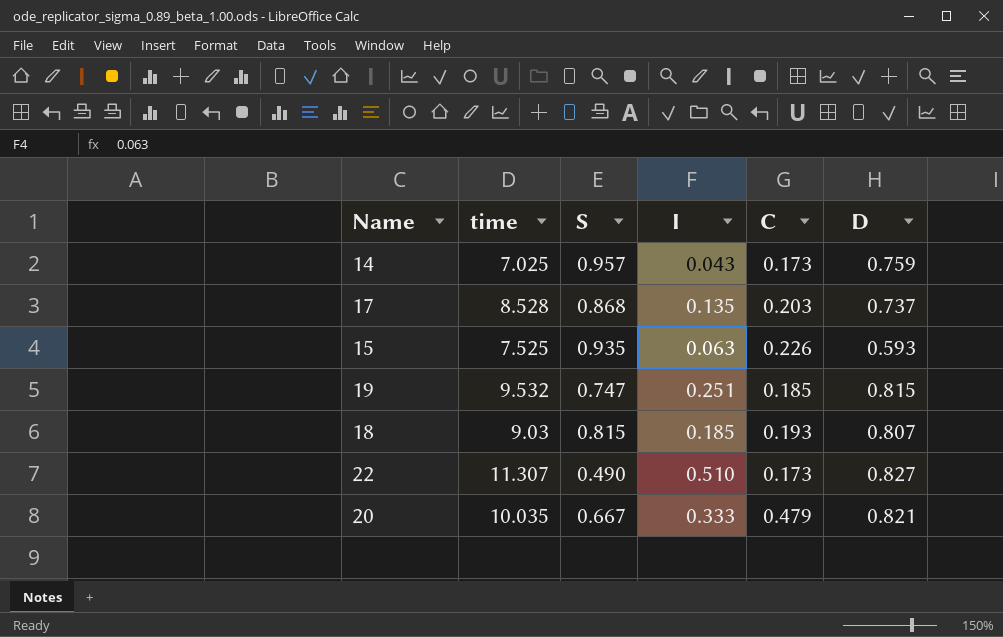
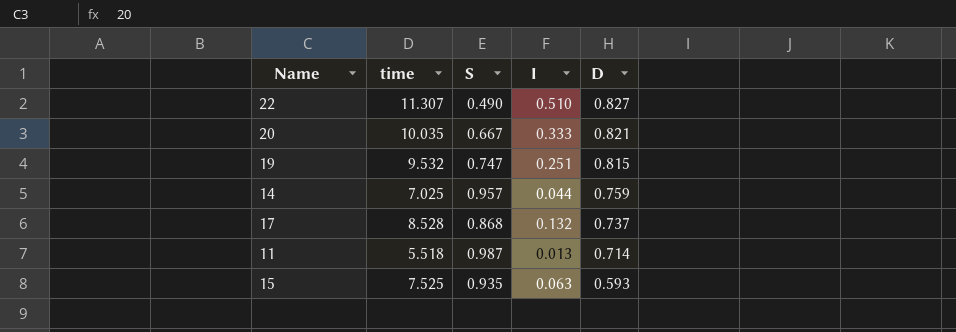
row order: none -> D descending
column C | position: 5 -> none
row 18: 9.03 | 0.815 | 0.185 | 0.193 | 0.807 -> none
14 | I: 0.043 -> 0.044
17 | I: 0.135 -> 0.132
row 11: none -> 5.518 | 0.987 | 0.013 | 0.714

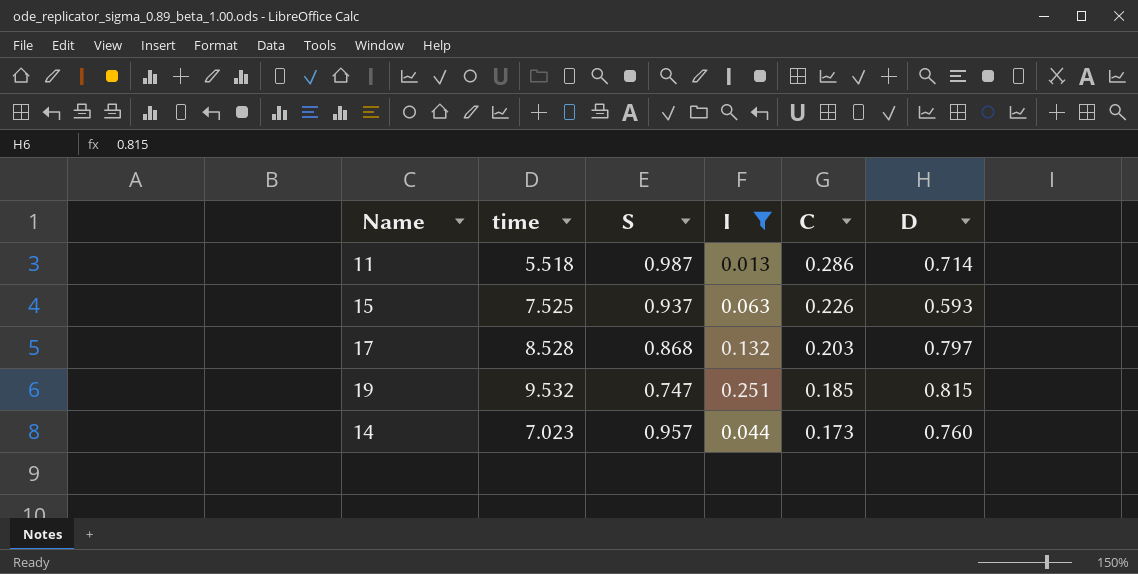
filter: none -> I <= 0.251
row order: D descending -> C descending
column C | position: none -> 5
15 | S: 0.935 -> 0.937
17 | D: 0.737 -> 0.797
14 | time: 7.025 -> 7.023
14 | D: 0.759 -> 0.760

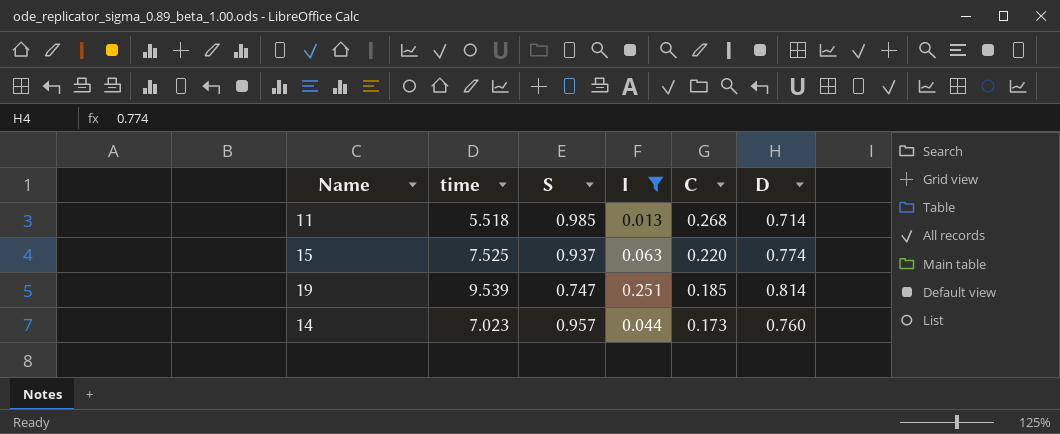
row 17: 8.528 | 0.868 | 0.132 | 0.203 | 0.797 -> none
11 | S: 0.987 -> 0.985
11 | C: 0.286 -> 0.268
15 | C: 0.226 -> 0.220
15 | D: 0.593 -> 0.774
19 | time: 9.532 -> 9.539
19 | D: 0.815 -> 0.814

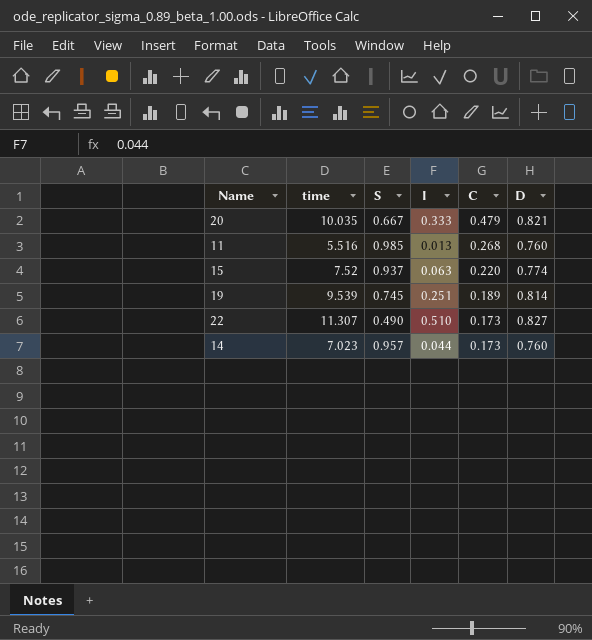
filter: I <= 0.251 -> none
11 | time: 5.518 -> 5.516
11 | D: 0.714 -> 0.760
15 | time: 7.525 -> 7.52
19 | S: 0.747 -> 0.745
19 | C: 0.185 -> 0.189

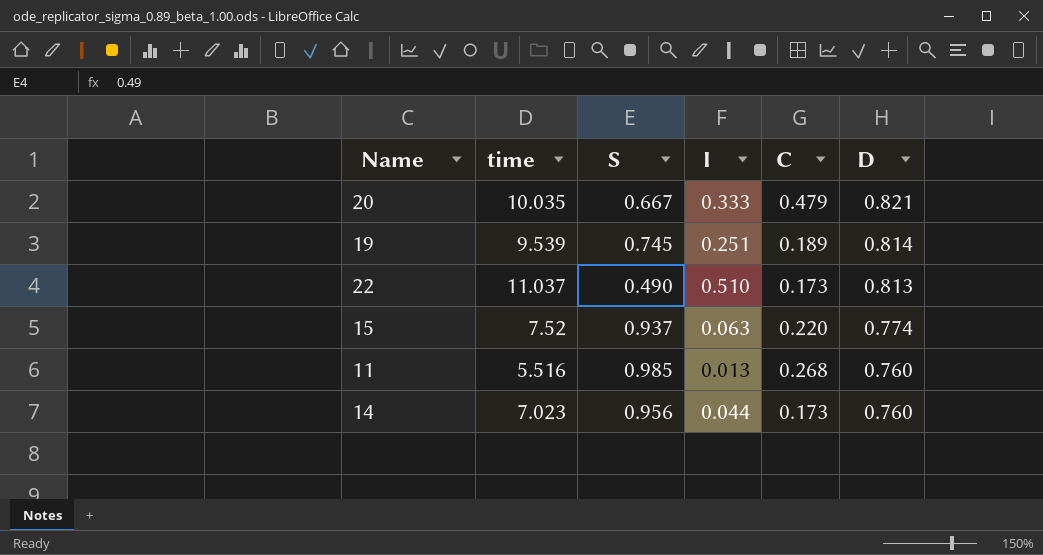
row order: C descending -> D descending
22 | time: 11.307 -> 11.037
22 | D: 0.827 -> 0.813
14 | S: 0.957 -> 0.956

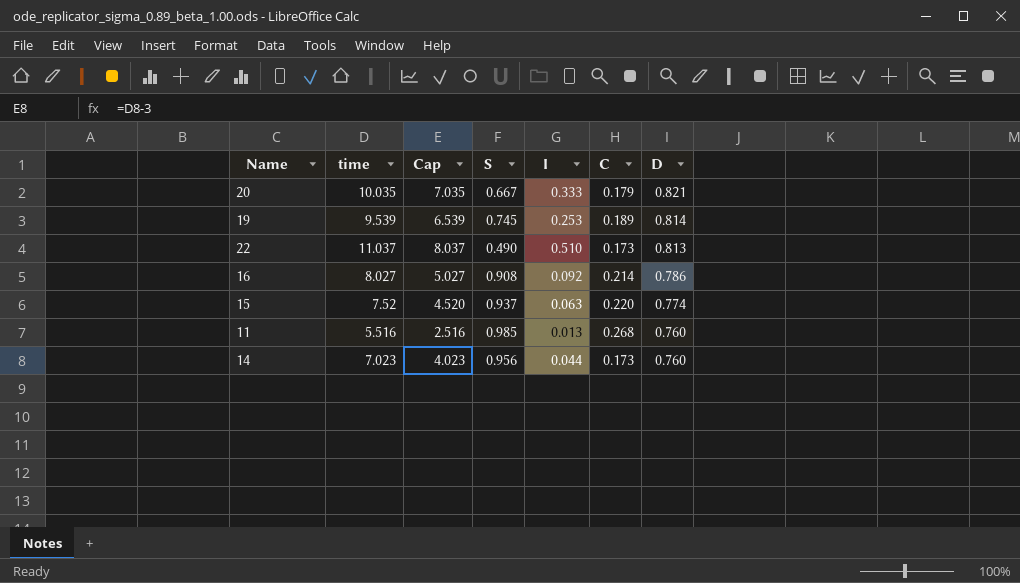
column Cap | formula: none -> [time] - 3
20 | C: 0.479 -> 0.179
19 | I: 0.251 -> 0.253
row 16: none -> 8.027 | 5.027 | 0.908 | 0.092 | 0.214 | 0.786

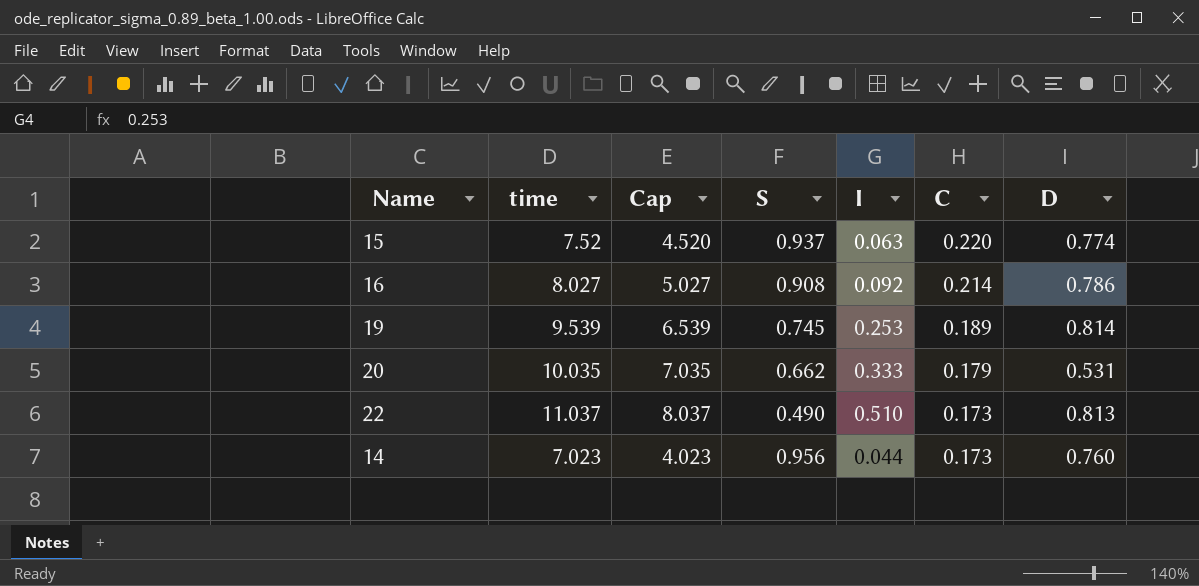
row order: D descending -> C descending
row 11: 5.516 | 2.516 | 0.985 | 0.013 | 0.268 | 0.760 -> none
20 | S: 0.667 -> 0.662
20 | D: 0.821 -> 0.531

